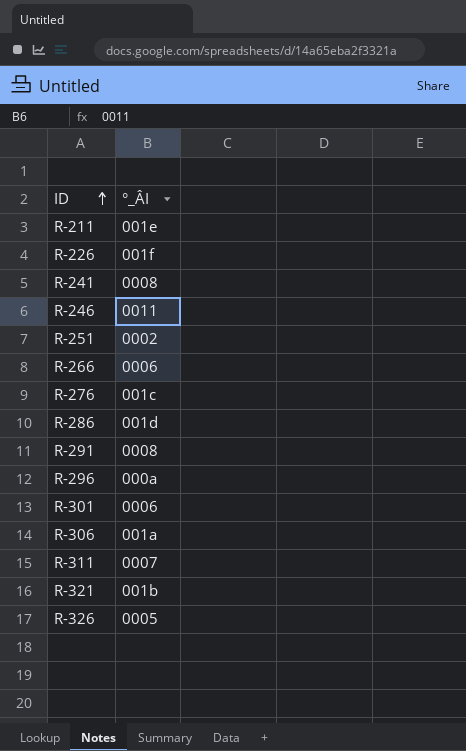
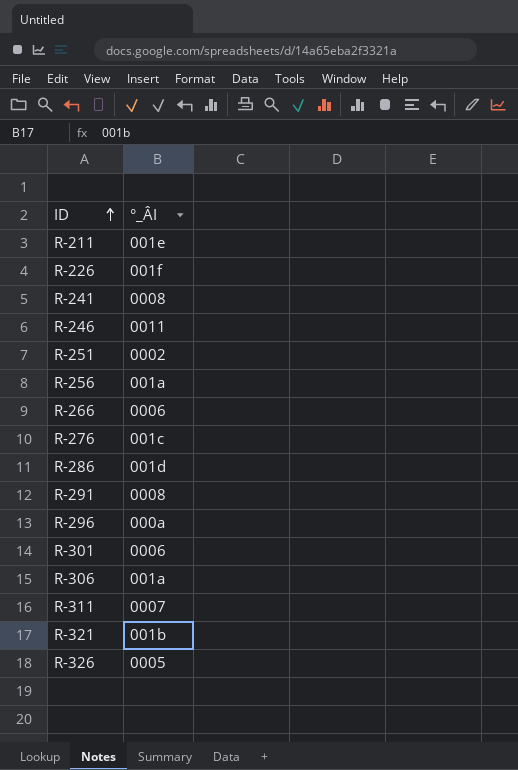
row R-256: none -> 001a

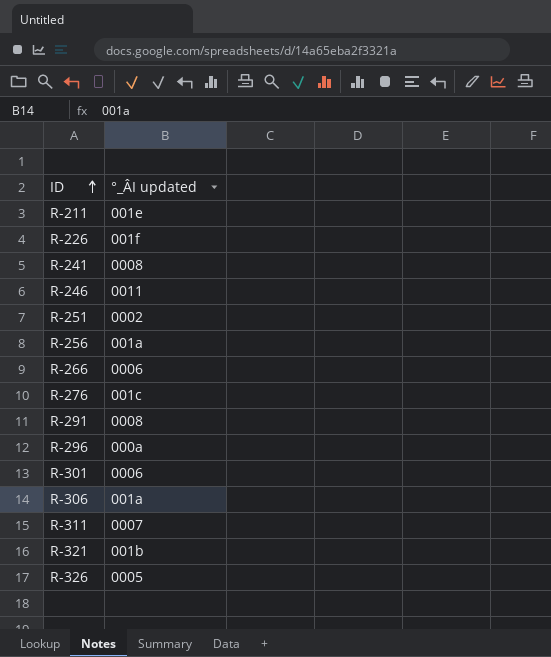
column name: °_ÂI -> °_ÂI updated
row R-286: 001d -> none

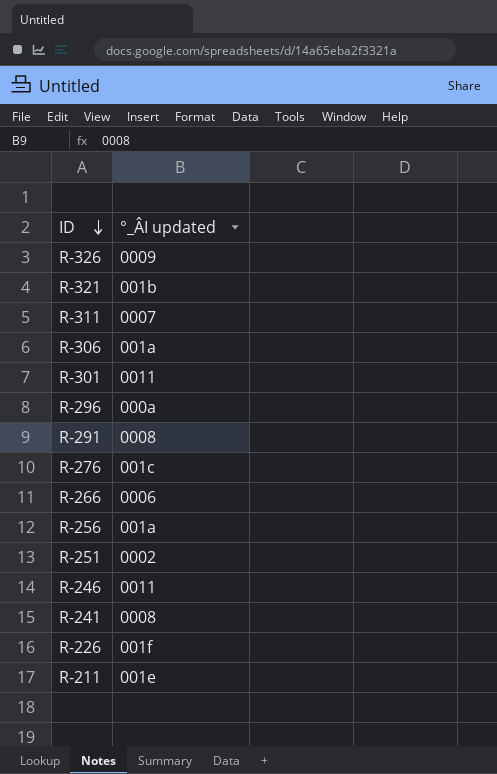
row order: ID ascending -> ID descending
R-326 | °_ÂI updated: 0005 -> 0009
R-301 | °_ÂI updated: 0006 -> 0011

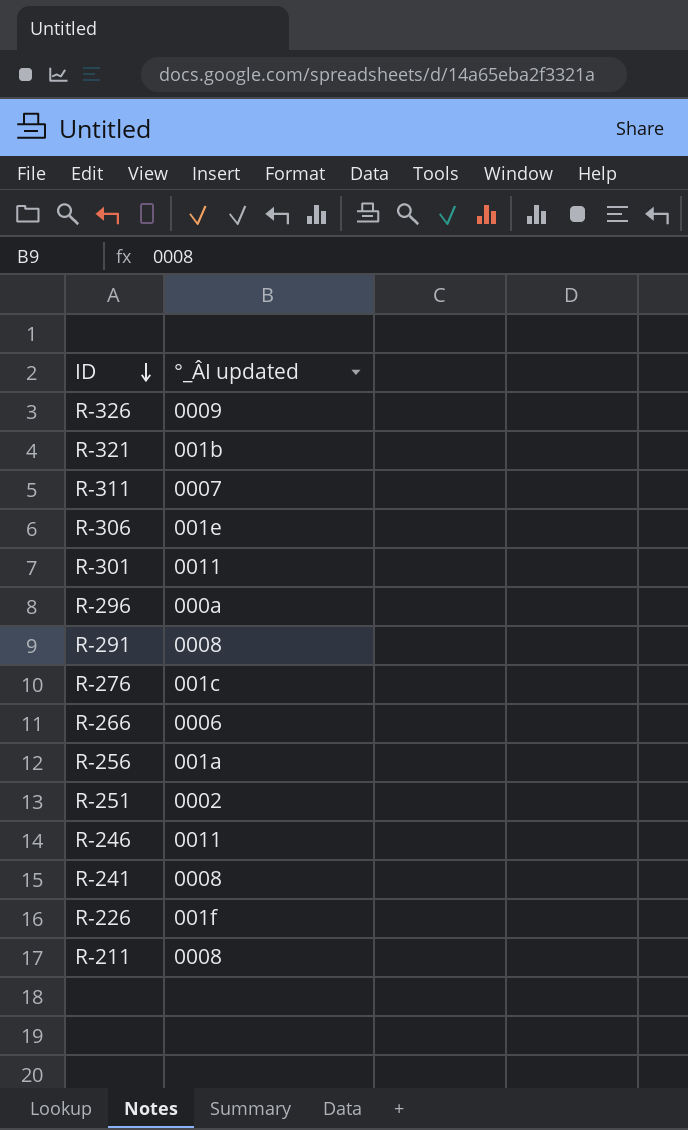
R-306 | °_ÂI updated: 001a -> 001e
R-211 | °_ÂI updated: 001e -> 0008

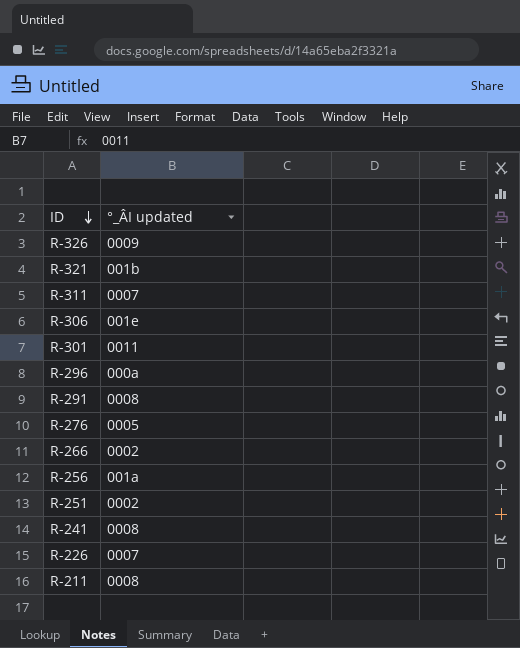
row R-246: 0011 -> none
R-276 | °_ÂI updated: 001c -> 0005
R-266 | °_ÂI updated: 0006 -> 0002
R-226 | °_ÂI updated: 001f -> 0007

